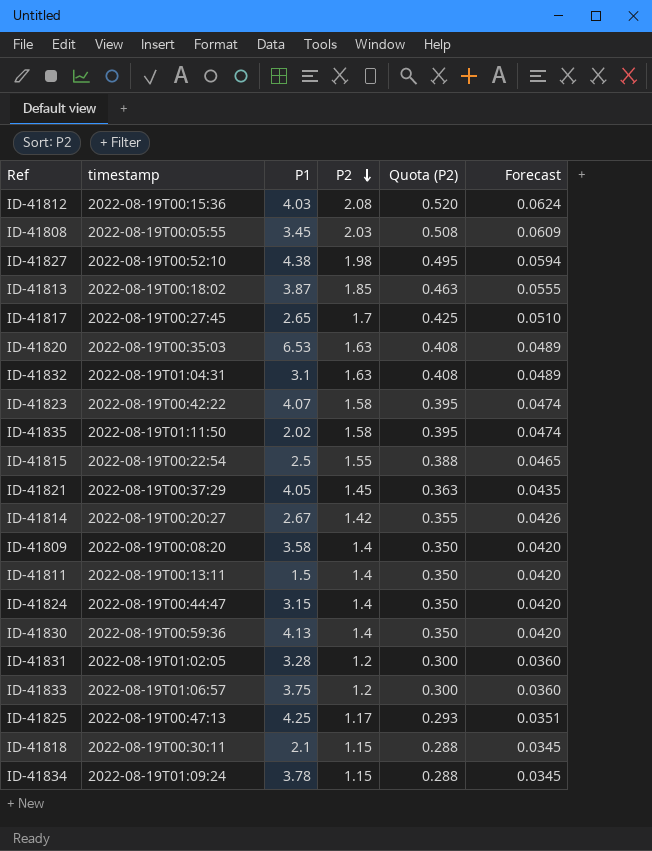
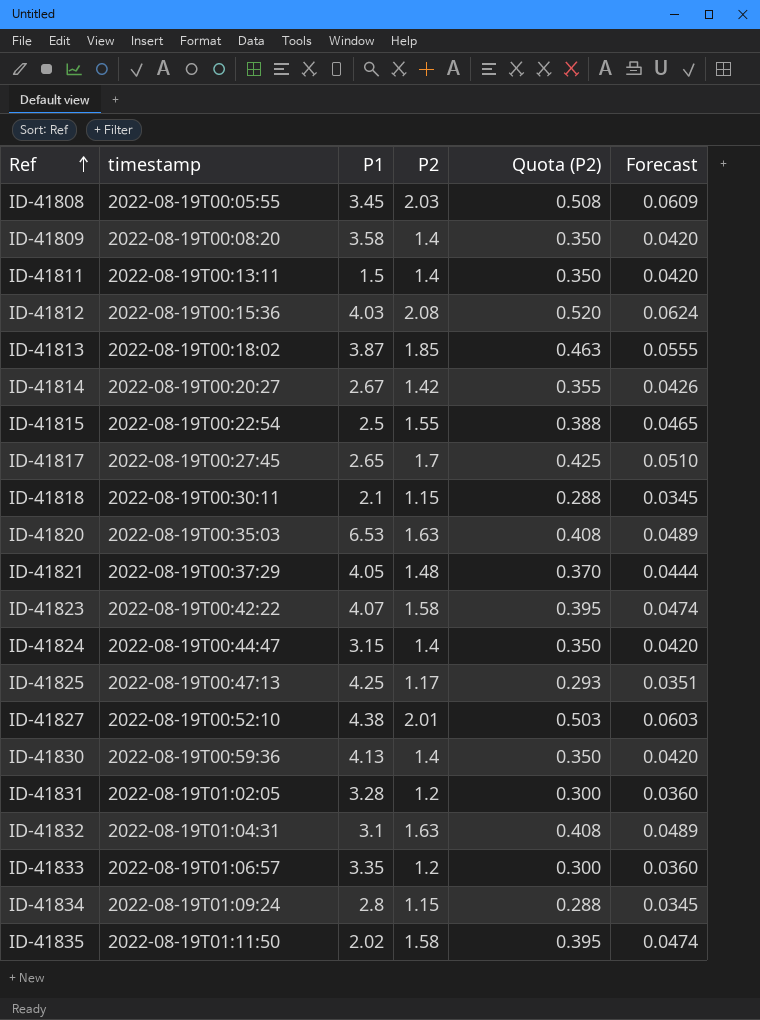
row order: P2 descending -> Ref ascending
ID-41821 | P2: 1.45 -> 1.48
ID-41821 | Quota (P2): 0.363 -> 0.370
ID-41821 | Forecast: 0.0435 -> 0.0444
ID-41827 | P2: 1.98 -> 2.01
ID-41827 | Quota (P2): 0.495 -> 0.503
ID-41827 | Forecast: 0.0594 -> 0.0603
ID-41833 | P1: 3.75 -> 3.35
ID-41834 | P1: 3.78 -> 2.8

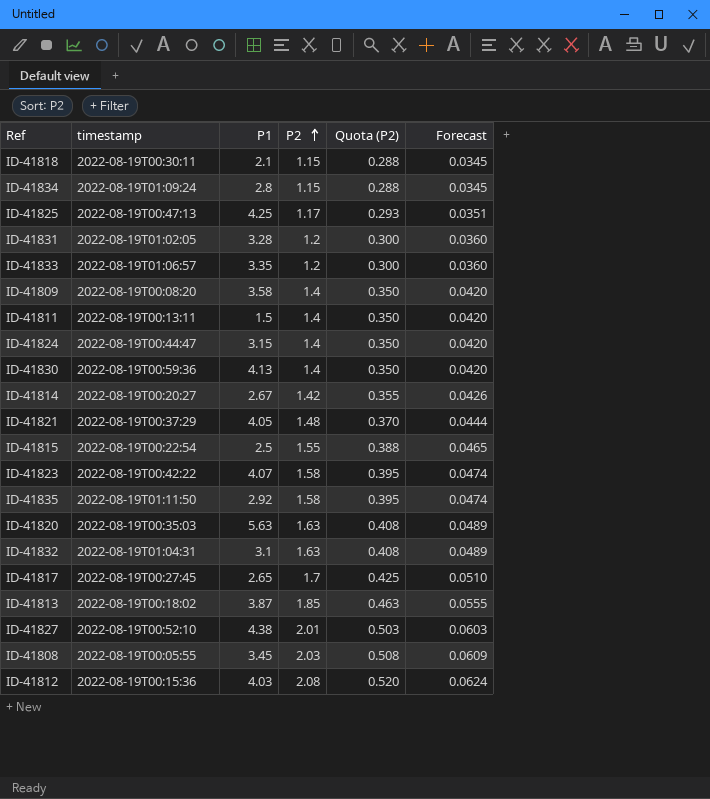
row order: Ref ascending -> P2 ascending
ID-41835 | P1: 2.02 -> 2.92
ID-41820 | P1: 6.53 -> 5.63

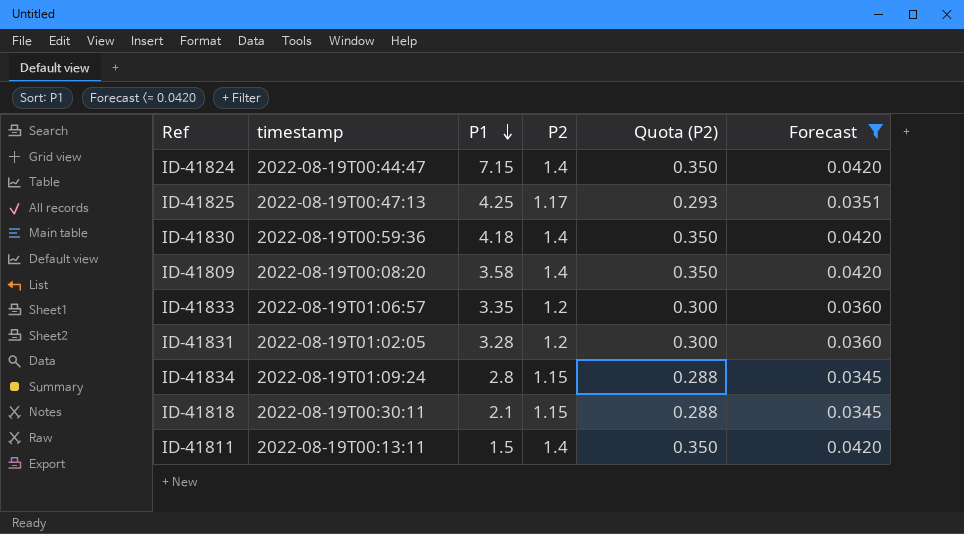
filter: none -> Forecast <= 0.0420
row order: P2 ascending -> P1 descending
ID-41824 | P1: 3.15 -> 7.15
ID-41830 | P1: 4.13 -> 4.18

